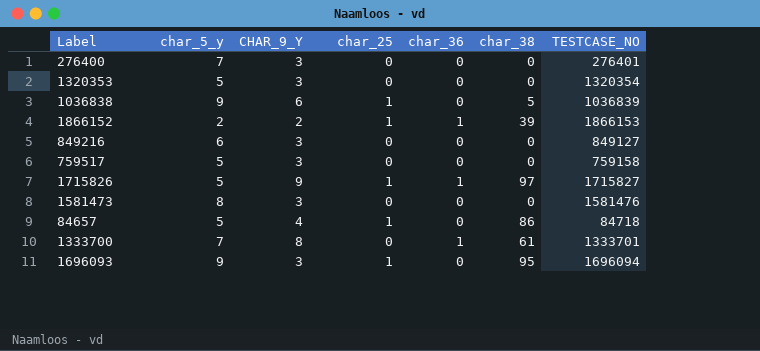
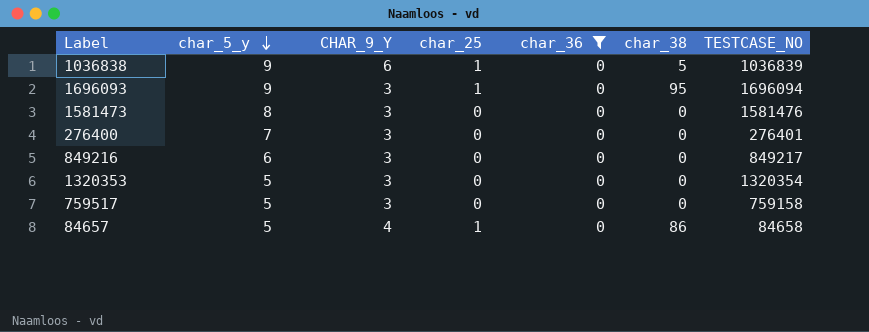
filter: none -> char_36 = 0
row order: none -> char_5_y descending
849216 | TESTCASE_NO: 849127 -> 849217
84657 | TESTCASE_NO: 84718 -> 84658

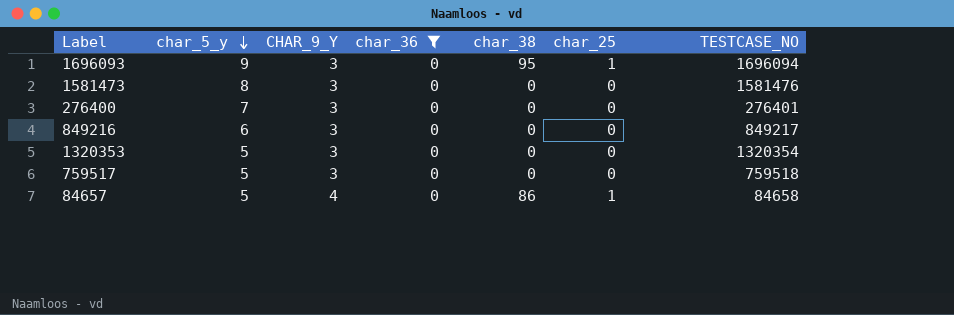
column char_25 | position: 4 -> 6
row 1036838: 9 | 6 | 1 | 0 | 5 | 1036839 -> none
759517 | TESTCASE_NO: 759158 -> 759518

